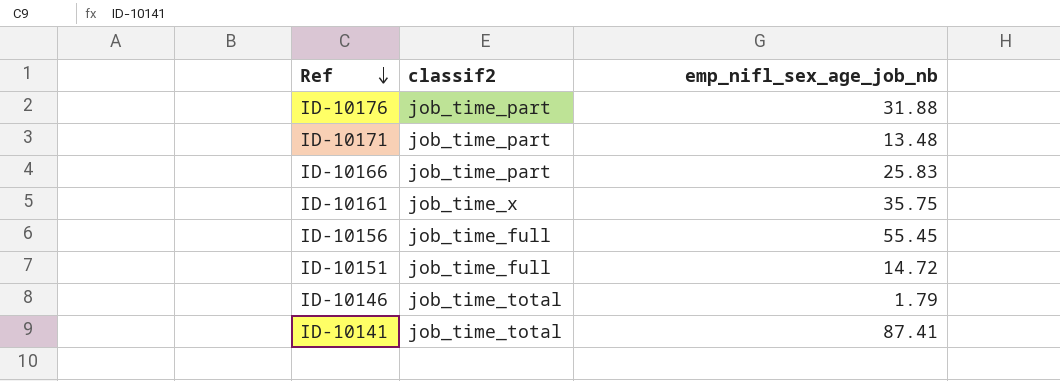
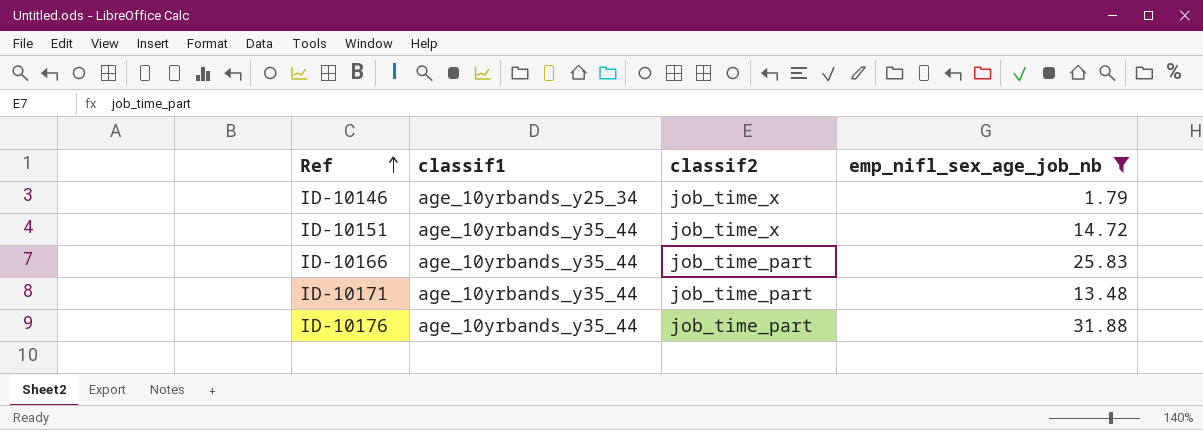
filter: none -> emp_nifl_sex_age_job_nb <= 31.88
row order: Ref descending -> Ref ascending
column classif1 | position: none -> 2
ID-10146 | classif2: job_time_total -> job_time_x
ID-10151 | classif2: job_time_full -> job_time_x

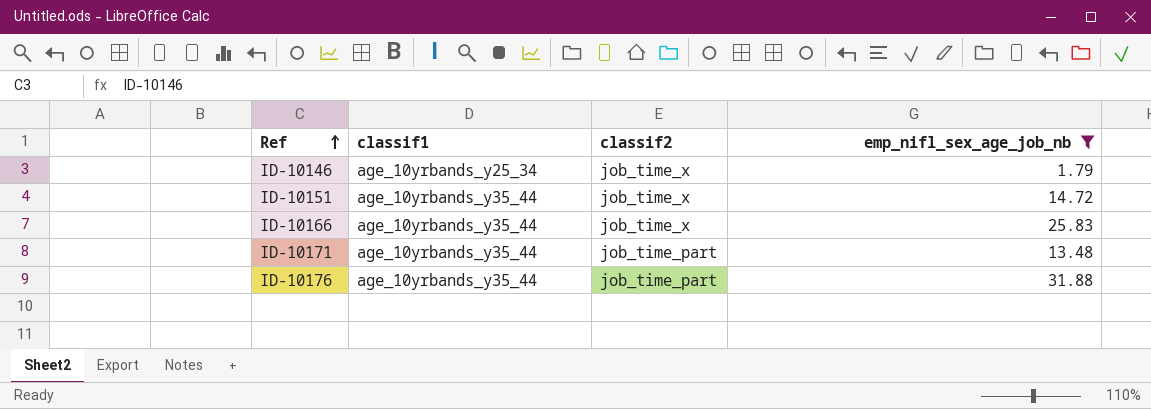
ID-10166 | classif2: job_time_part -> job_time_x

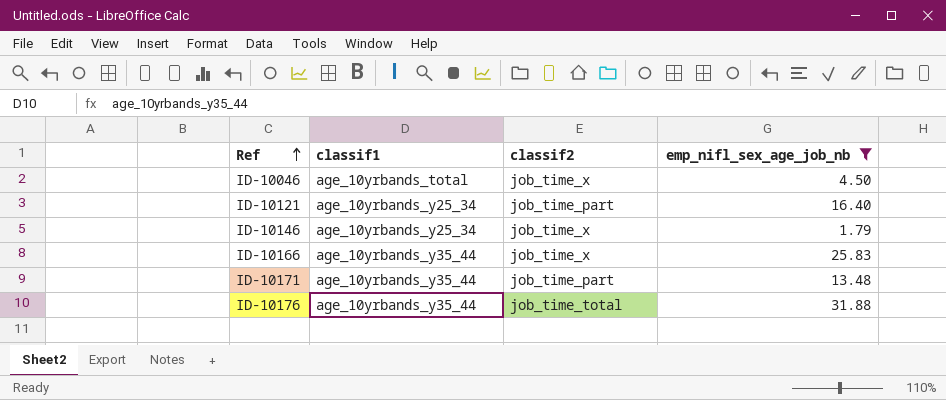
row ID-10151: age_10yrbands_y35_44 | job_time_x | 14.72 -> none
row ID-10046: none -> age_10yrbands_total | job_time_x | 4.50
row ID-10121: none -> age_10yrbands_y25_34 | job_time_part | 16.40
ID-10176 | classif2: job_time_part -> job_time_total

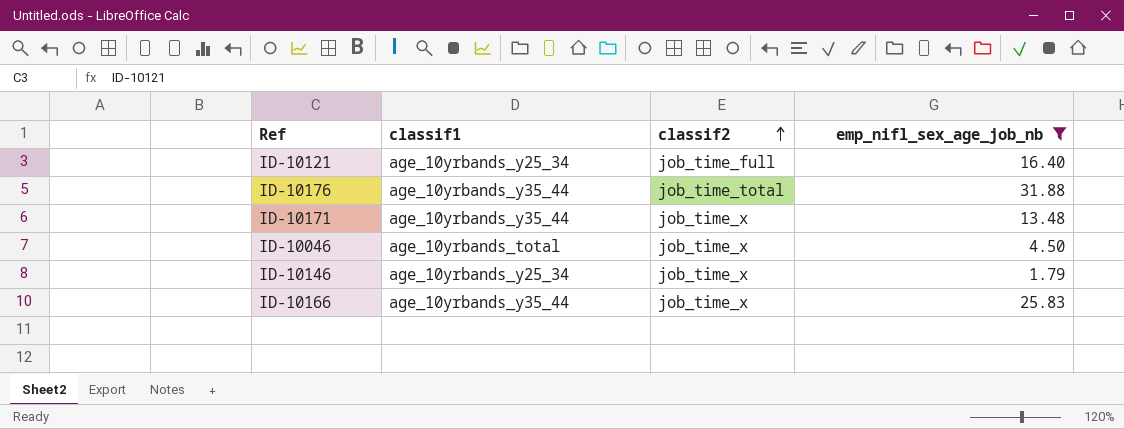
row order: Ref ascending -> classif2 ascending
ID-10121 | classif2: job_time_part -> job_time_full
ID-10171 | classif2: job_time_part -> job_time_x

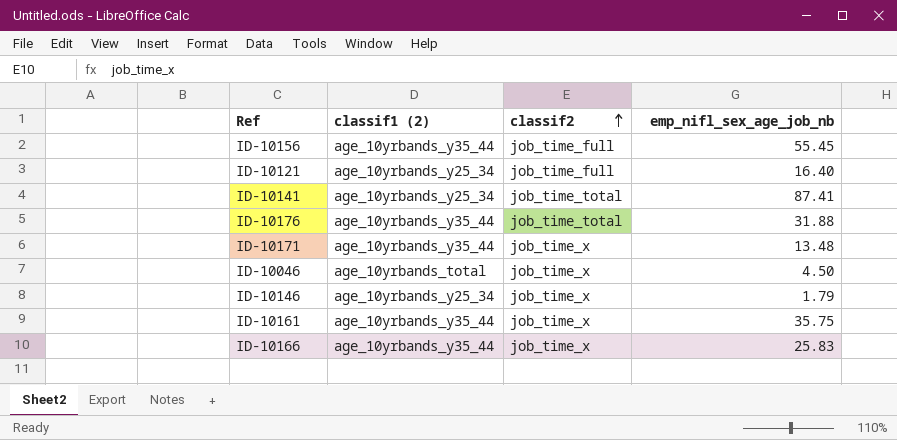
filter: emp_nifl_sex_age_job_nb <= 31.88 -> none
column name: classif1 -> classif1 (2)

